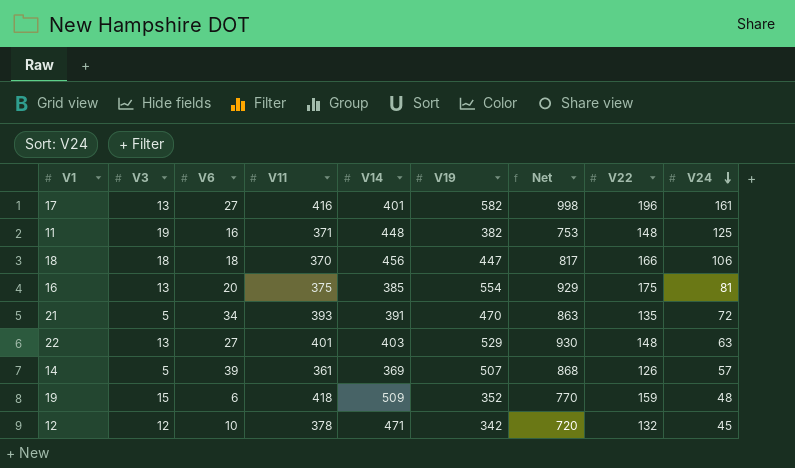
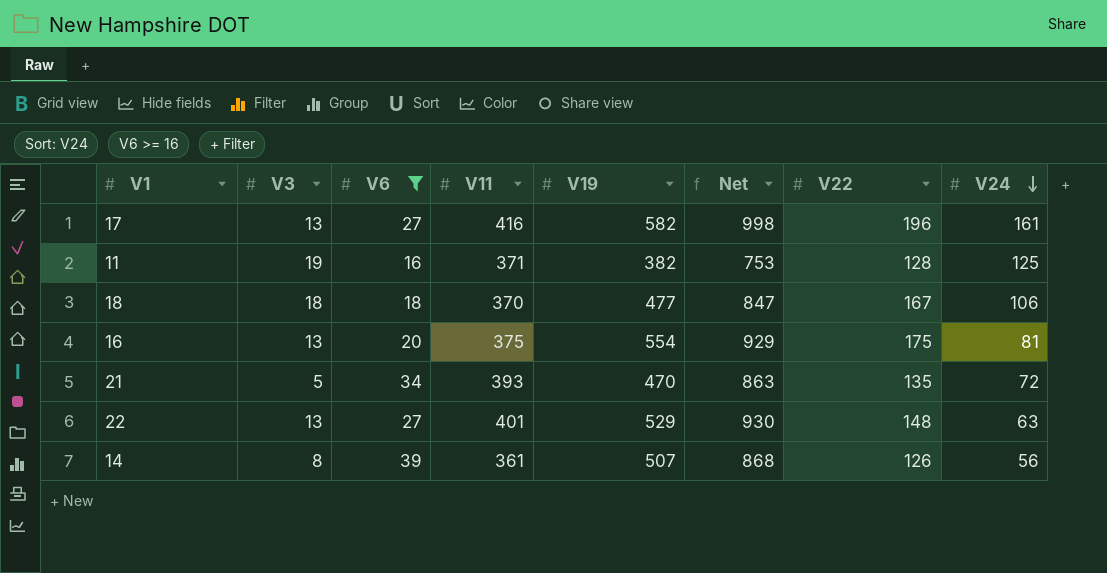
filter: none -> V6 >= 16
column V14 | position: 5 -> none
11 | V22: 148 -> 128
18 | V19: 447 -> 477
18 | Net: 817 -> 847
18 | V22: 166 -> 167
14 | V3: 5 -> 8
14 | V24: 57 -> 56

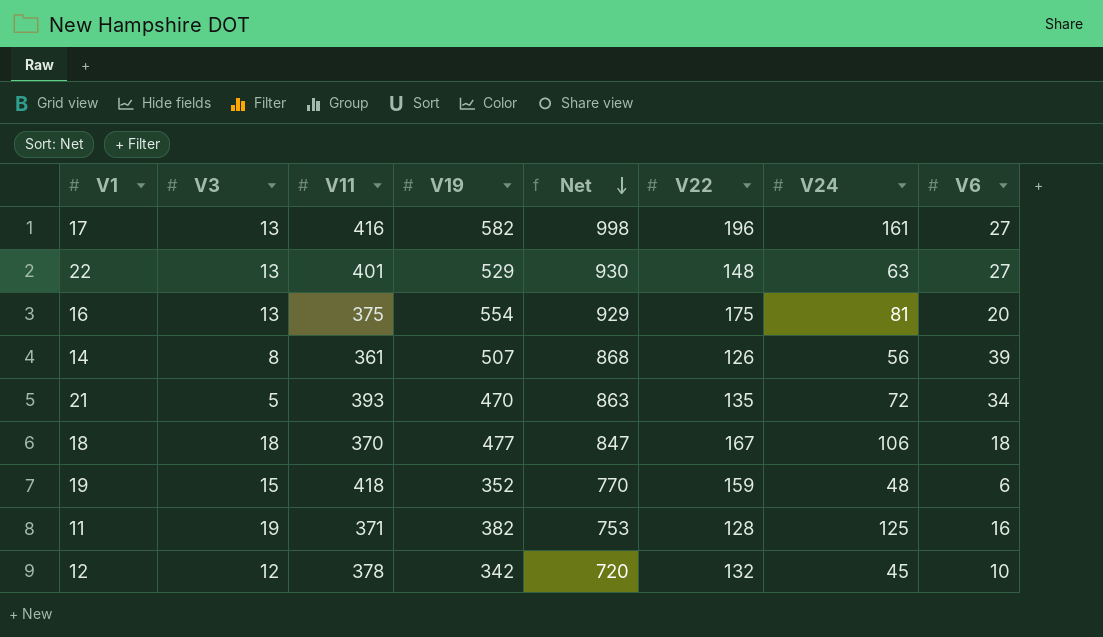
filter: V6 >= 16 -> none
row order: V24 descending -> Net descending
column V6 | position: 3 -> 8

